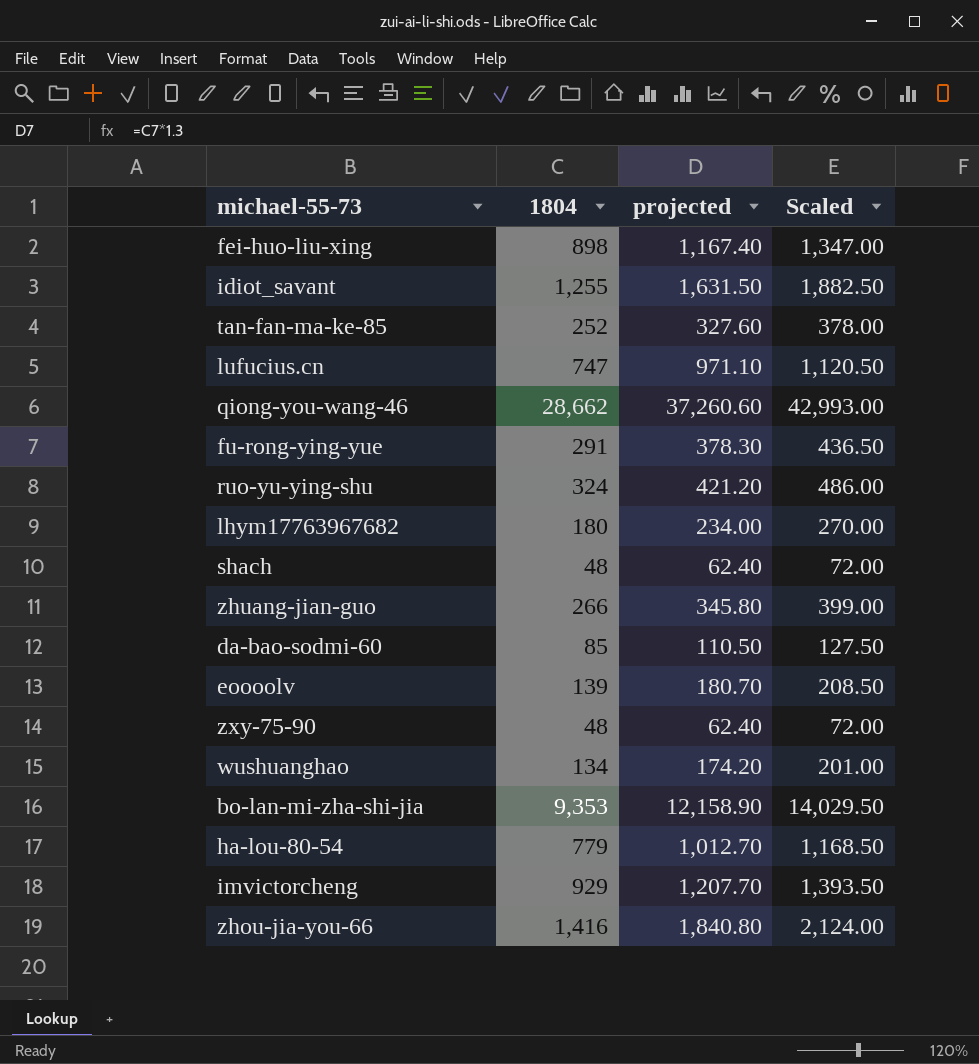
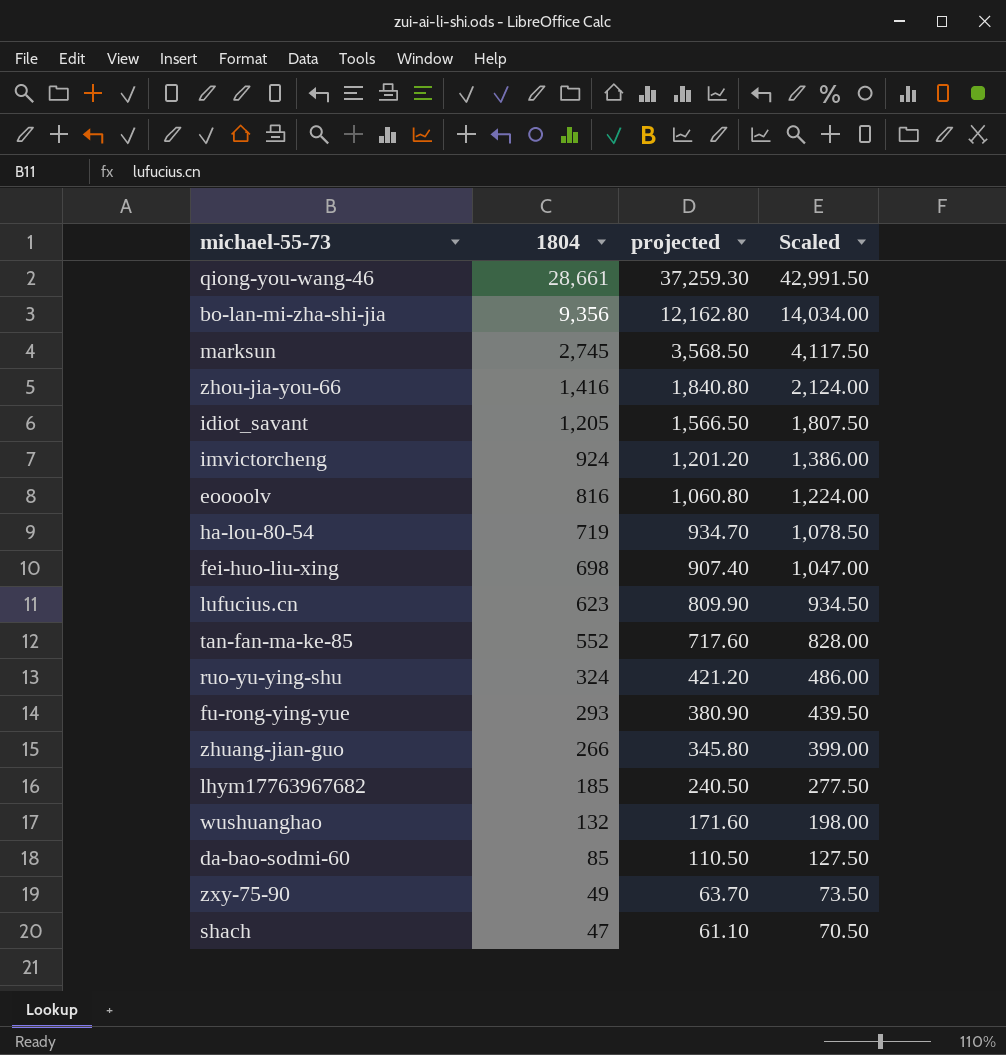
row order: none -> 1804 descending
qiong-you-wang-46 | 1804: 28,662 -> 28,661
qiong-you-wang-46 | projected: 37,260.60 -> 37,259.30
qiong-you-wang-46 | Scaled: 42,993.00 -> 42,991.50
bo-lan-mi-zha-shi-jia | 1804: 9,353 -> 9,356
bo-lan-mi-zha-shi-jia | projected: 12,158.90 -> 12,162.80
bo-lan-mi-zha-shi-jia | Scaled: 14,029.50 -> 14,034.00
row marksun: none -> 2,745 | 3,568.50 | 4,117.50
idiot_savant | 1804: 1,255 -> 1,205
idiot_savant | projected: 1,631.50 -> 1,566.50
idiot_savant | Scaled: 1,882.50 -> 1,807.50
imvictorcheng | 1804: 929 -> 924
imvictorcheng | projected: 1,207.70 -> 1,201.20
imvictorcheng | Scaled: 1,393.50 -> 1,386.00
eoooolv | 1804: 139 -> 816
eoooolv | projected: 180.70 -> 1,060.80
eoooolv | Scaled: 208.50 -> 1,224.00
ha-lou-80-54 | 1804: 779 -> 719
ha-lou-80-54 | projected: 1,012.70 -> 934.70
ha-lou-80-54 | Scaled: 1,168.50 -> 1,078.50
fei-huo-liu-xing | 1804: 898 -> 698
fei-huo-liu-xing | projected: 1,167.40 -> 907.40
fei-huo-liu-xing | Scaled: 1,347.00 -> 1,047.00
lufucius.cn | 1804: 747 -> 623
lufucius.cn | projected: 971.10 -> 809.90
lufucius.cn | Scaled: 1,120.50 -> 934.50
tan-fan-ma-ke-85 | 1804: 252 -> 552
tan-fan-ma-ke-85 | projected: 327.60 -> 717.60
tan-fan-ma-ke-85 | Scaled: 378.00 -> 828.00
fu-rong-ying-yue | 1804: 291 -> 293
fu-rong-ying-yue | projected: 378.30 -> 380.90
fu-rong-ying-yue | Scaled: 436.50 -> 439.50
lhym17763967682 | 1804: 180 -> 185
lhym17763967682 | projected: 234.00 -> 240.50
lhym17763967682 | Scaled: 270.00 -> 277.50
wushuanghao | 1804: 134 -> 132
wushuanghao | projected: 174.20 -> 171.60
wushuanghao | Scaled: 201.00 -> 198.00
zxy-75-90 | 1804: 48 -> 49
zxy-75-90 | projected: 62.40 -> 63.70
zxy-75-90 | Scaled: 72.00 -> 73.50
shach | 1804: 48 -> 47
shach | projected: 62.40 -> 61.10
shach | Scaled: 72.00 -> 70.50

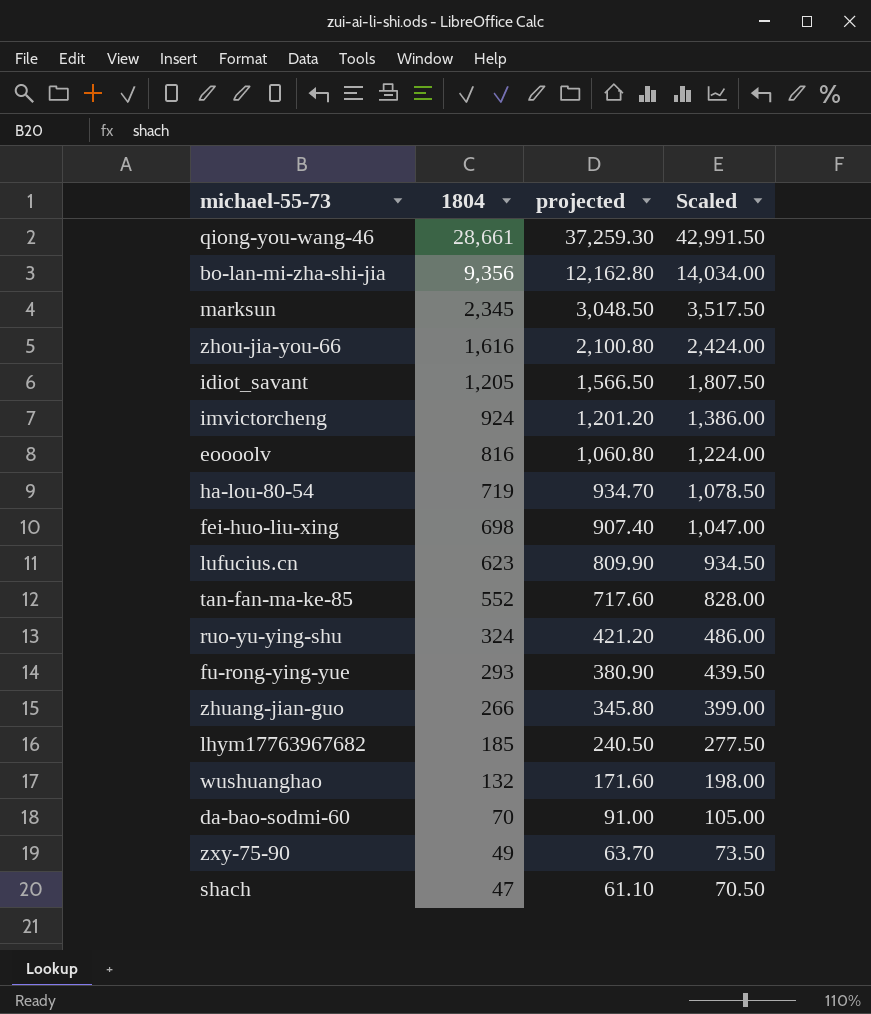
marksun | 1804: 2,745 -> 2,345
marksun | projected: 3,568.50 -> 3,048.50
marksun | Scaled: 4,117.50 -> 3,517.50
zhou-jia-you-66 | 1804: 1,416 -> 1,616
zhou-jia-you-66 | projected: 1,840.80 -> 2,100.80
zhou-jia-you-66 | Scaled: 2,124.00 -> 2,424.00
da-bao-sodmi-60 | 1804: 85 -> 70
da-bao-sodmi-60 | projected: 110.50 -> 91.00
da-bao-sodmi-60 | Scaled: 127.50 -> 105.00

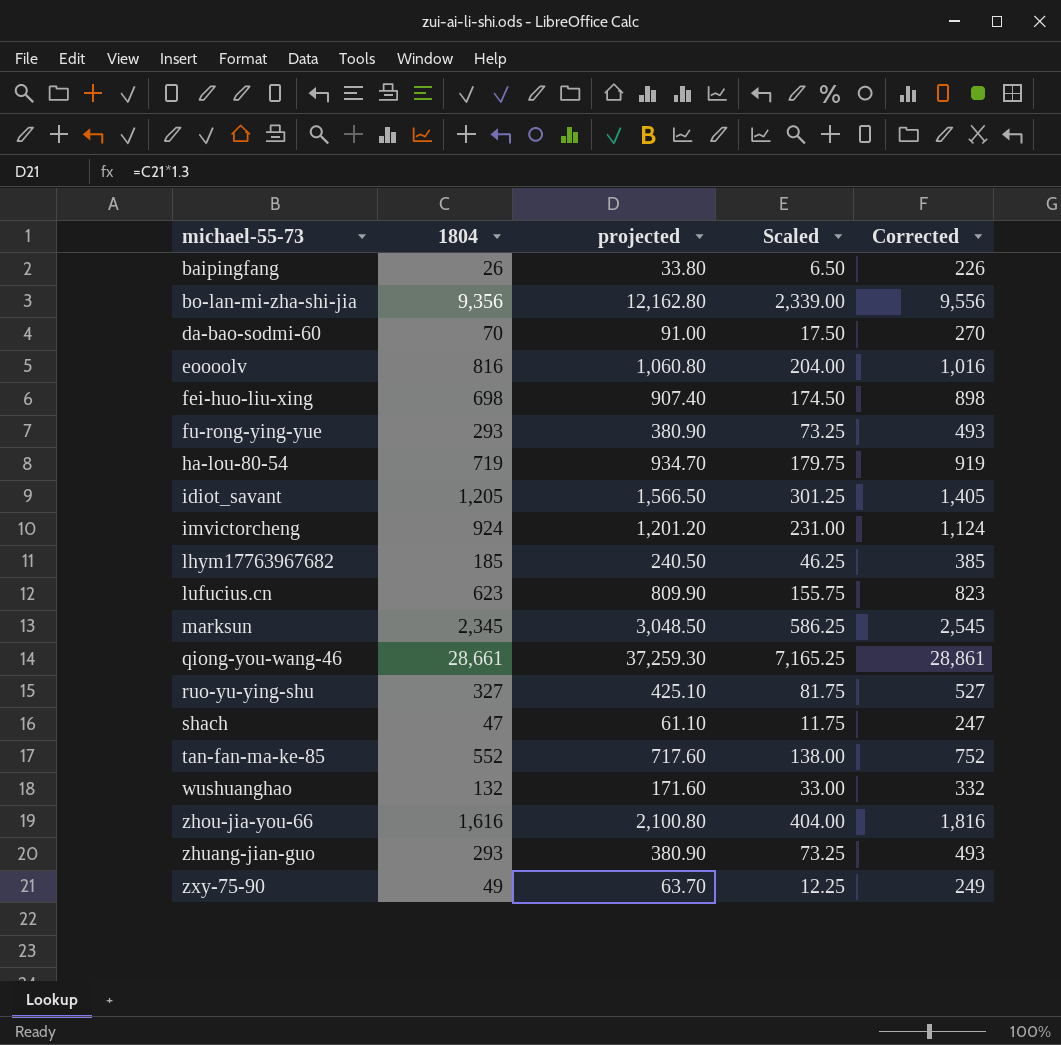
row order: 1804 descending -> michael-55-73 ascending
column Scaled | formula: [1804] * 1.5 -> [1804] * 0.25
column Corrected | formula: none -> [1804] + 200
row baipingfang: none -> 26 | 33.80 | 6.50 | 226
ruo-yu-ying-shu | 1804: 324 -> 327
ruo-yu-ying-shu | projected: 421.20 -> 425.10
zhuang-jian-guo | 1804: 266 -> 293
zhuang-jian-guo | projected: 345.80 -> 380.90

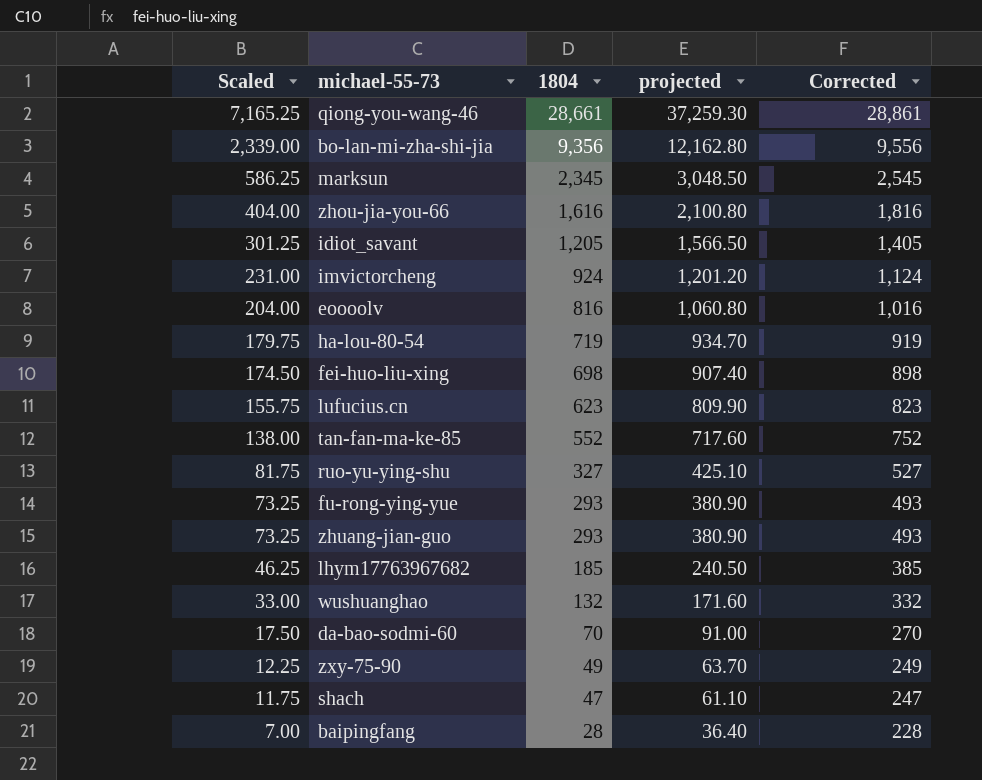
row order: michael-55-73 ascending -> Scaled descending
column Scaled | position: 4 -> 1
baipingfang | Scaled: 6.50 -> 7.00
baipingfang | 1804: 26 -> 28
baipingfang | projected: 33.80 -> 36.40
baipingfang | Corrected: 226 -> 228

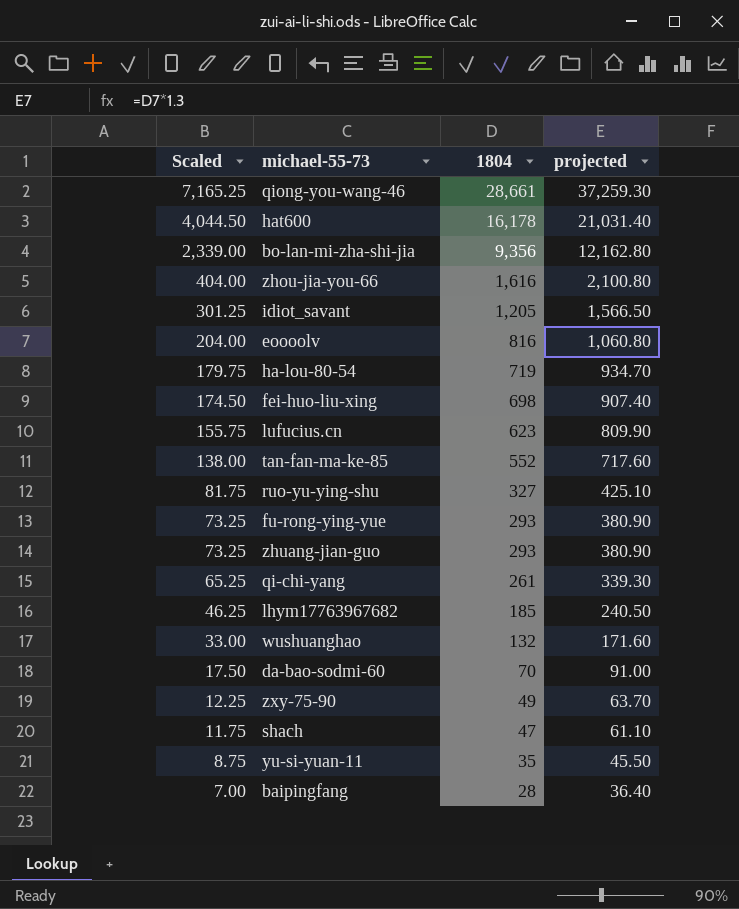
column Corrected | formula: [1804] + 200 -> none
row marksun: 586.25 | 2,345 | 3,048.50 | 2,545 -> none
row imvictorcheng: 231.00 | 924 | 1,201.20 | 1,124 -> none
row hat600: none -> 4,044.50 | 16,178 | 21,031.40
row qi-chi-yang: none -> 65.25 | 261 | 339.30
row yu-si-yuan-11: none -> 8.75 | 35 | 45.50

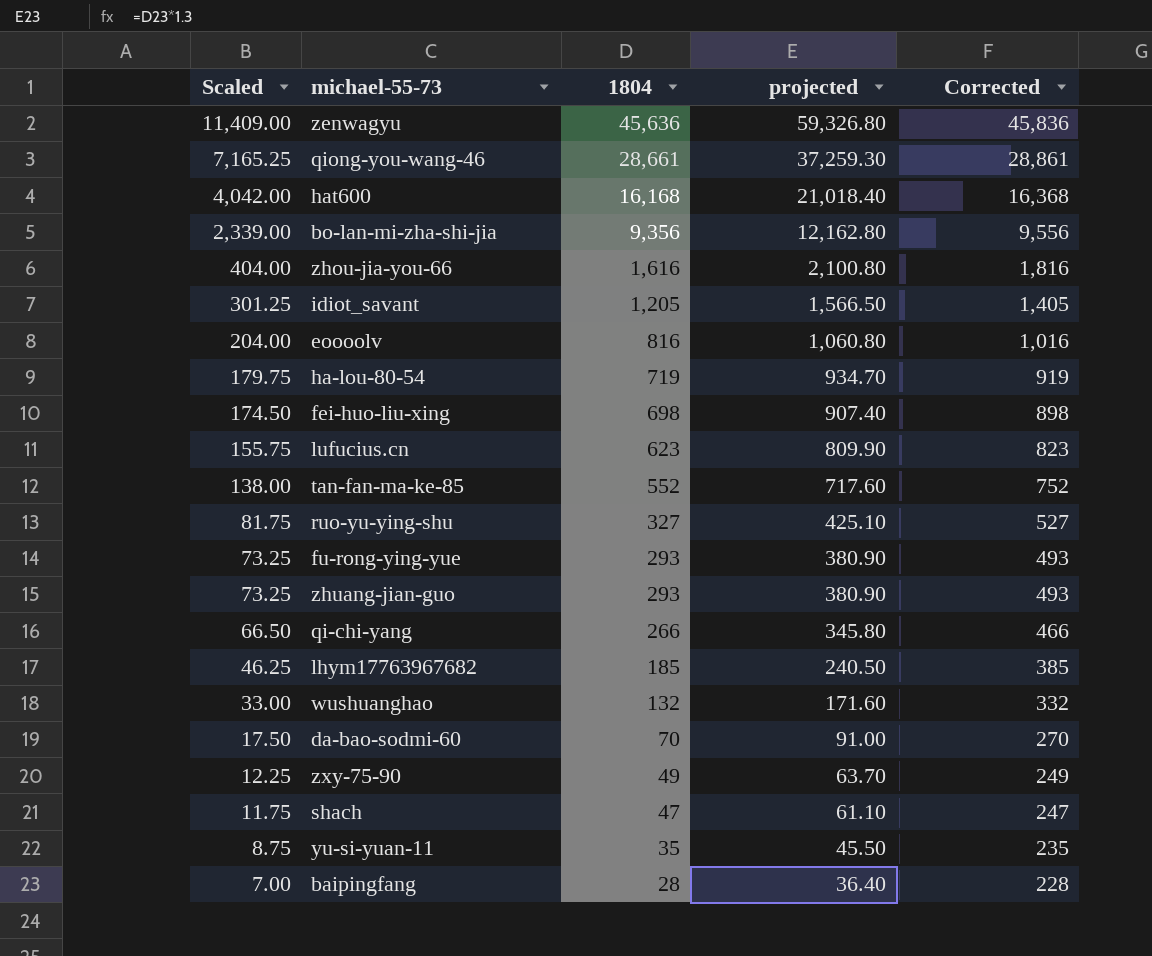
column Corrected | formula: none -> [1804] + 200
row zenwagyu: none -> 11,409.00 | 45,636 | 59,326.80 | 45,836
hat600 | Scaled: 4,044.50 -> 4,042.00
hat600 | 1804: 16,178 -> 16,168
hat600 | projected: 21,031.40 -> 21,018.40
qi-chi-yang | Scaled: 65.25 -> 66.50
qi-chi-yang | 1804: 261 -> 266
qi-chi-yang | projected: 339.30 -> 345.80

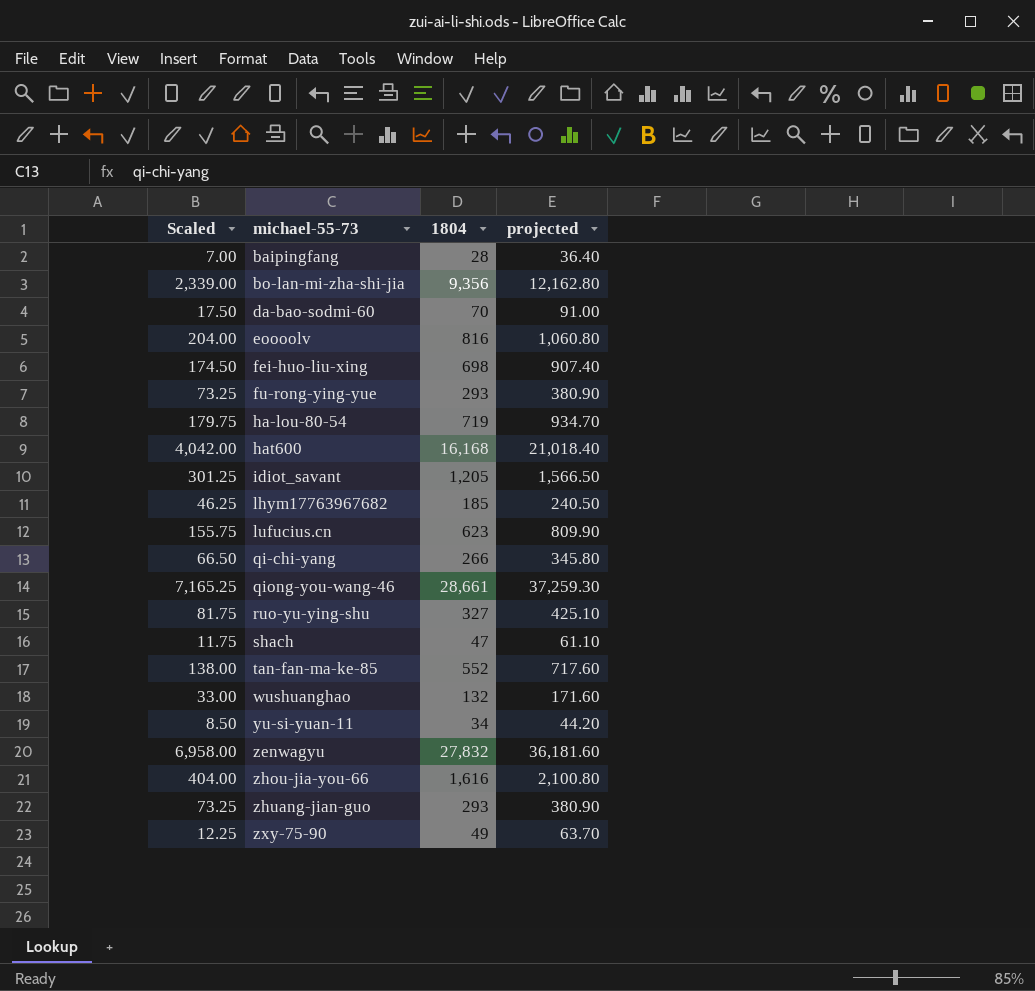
row order: Scaled descending -> michael-55-73 ascending
column Corrected | formula: [1804] + 200 -> none
yu-si-yuan-11 | Scaled: 8.75 -> 8.50
yu-si-yuan-11 | 1804: 35 -> 34
yu-si-yuan-11 | projected: 45.50 -> 44.20
zenwagyu | Scaled: 11,409.00 -> 6,958.00
zenwagyu | 1804: 45,636 -> 27,832
zenwagyu | projected: 59,326.80 -> 36,181.60

